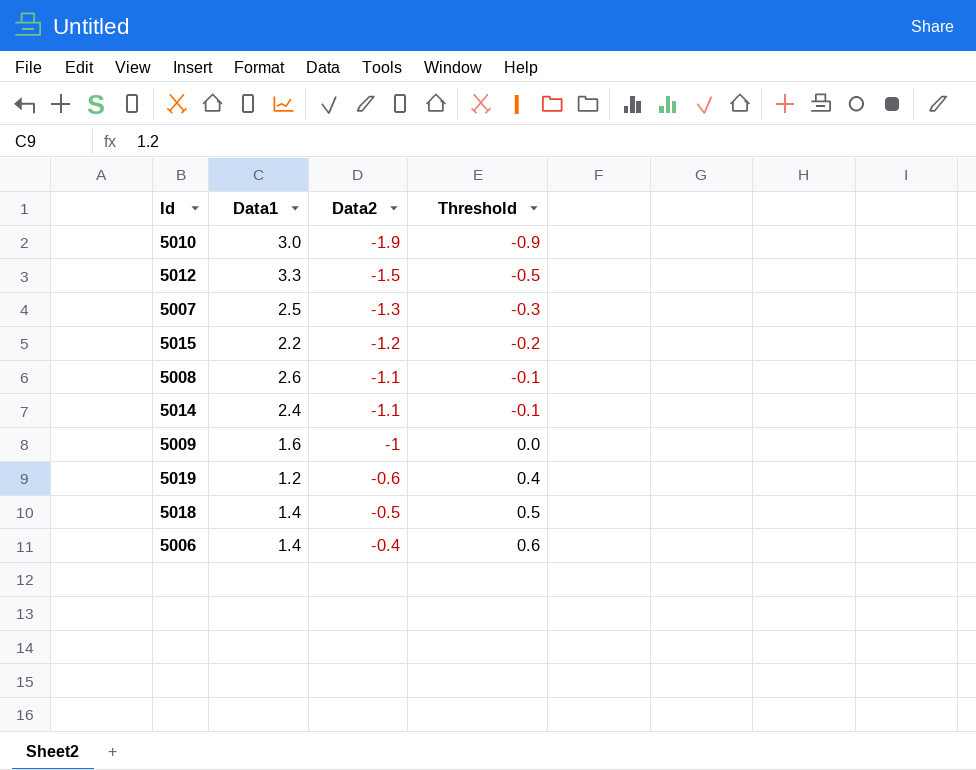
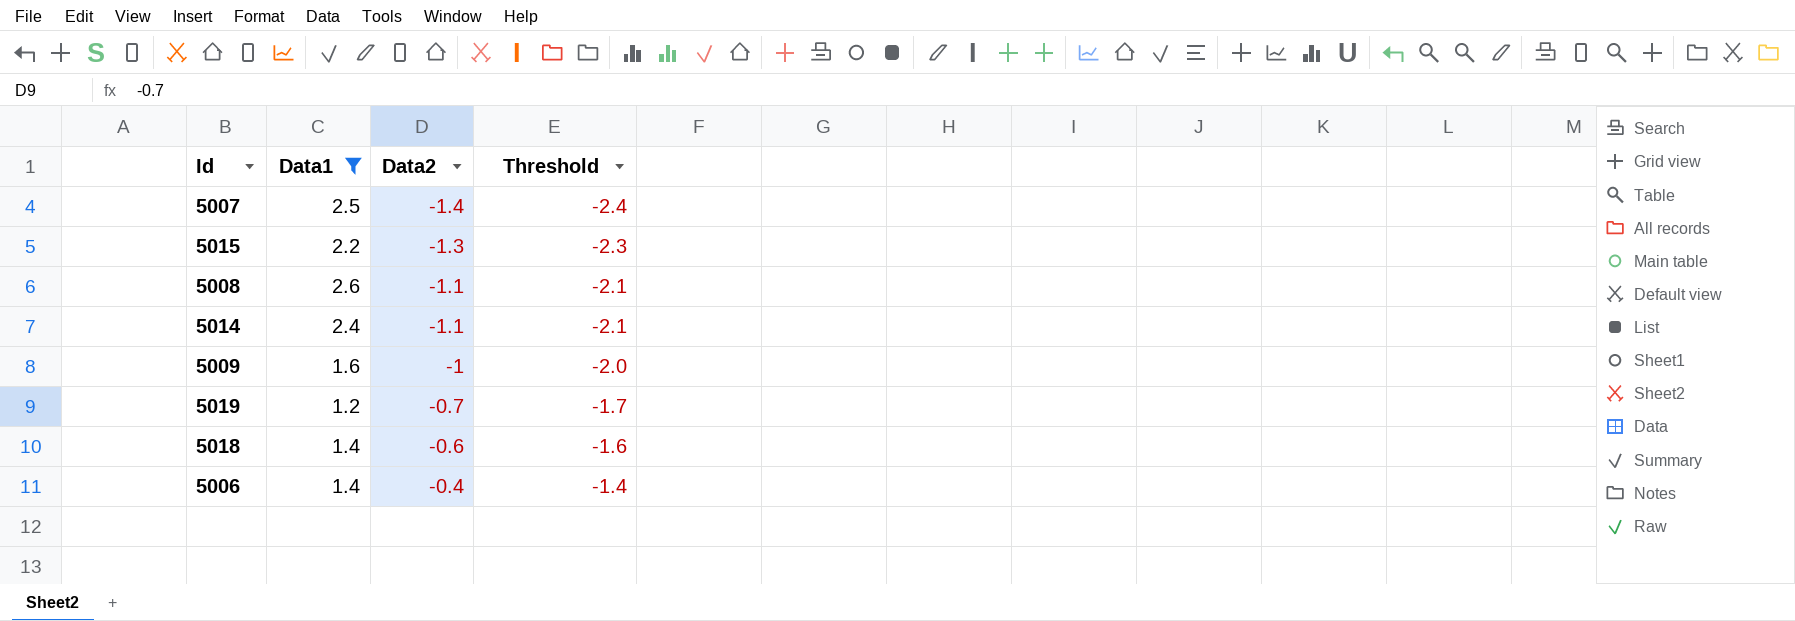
filter: none -> Data1 <= 2.6
column Threshold | formula: [Data2] + 1 -> [Data2] - 1
5007 | Data2: -1.3 -> -1.4
5015 | Data2: -1.2 -> -1.3
5019 | Data2: -0.6 -> -0.7
5018 | Data2: -0.5 -> -0.6

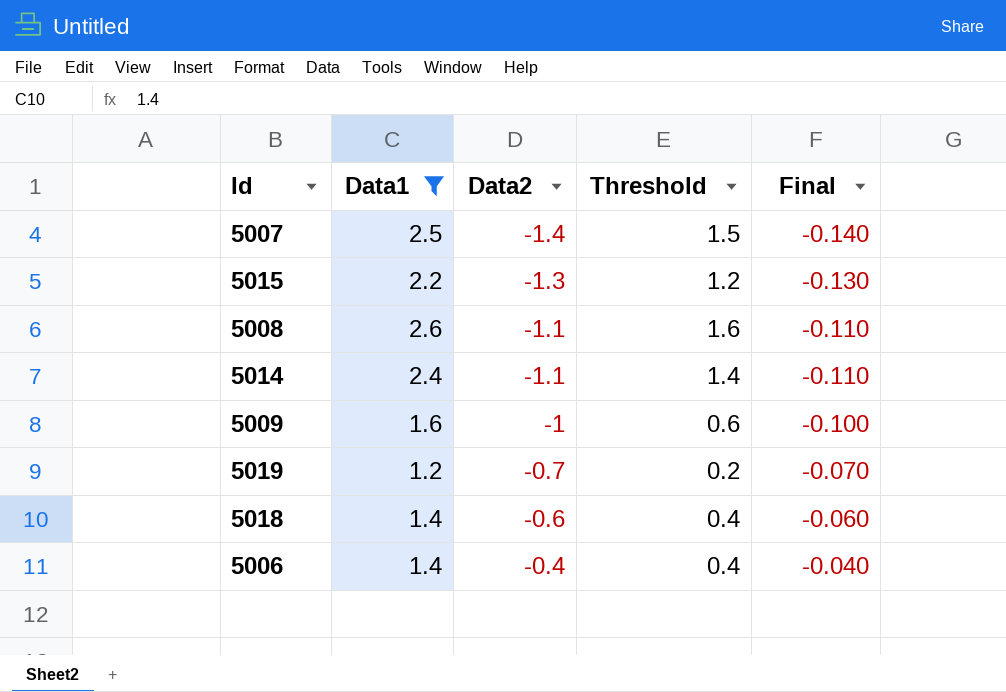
column Threshold | formula: [Data2] - 1 -> [Data1] - 1
column Final | formula: none -> [Data2] * 0.1

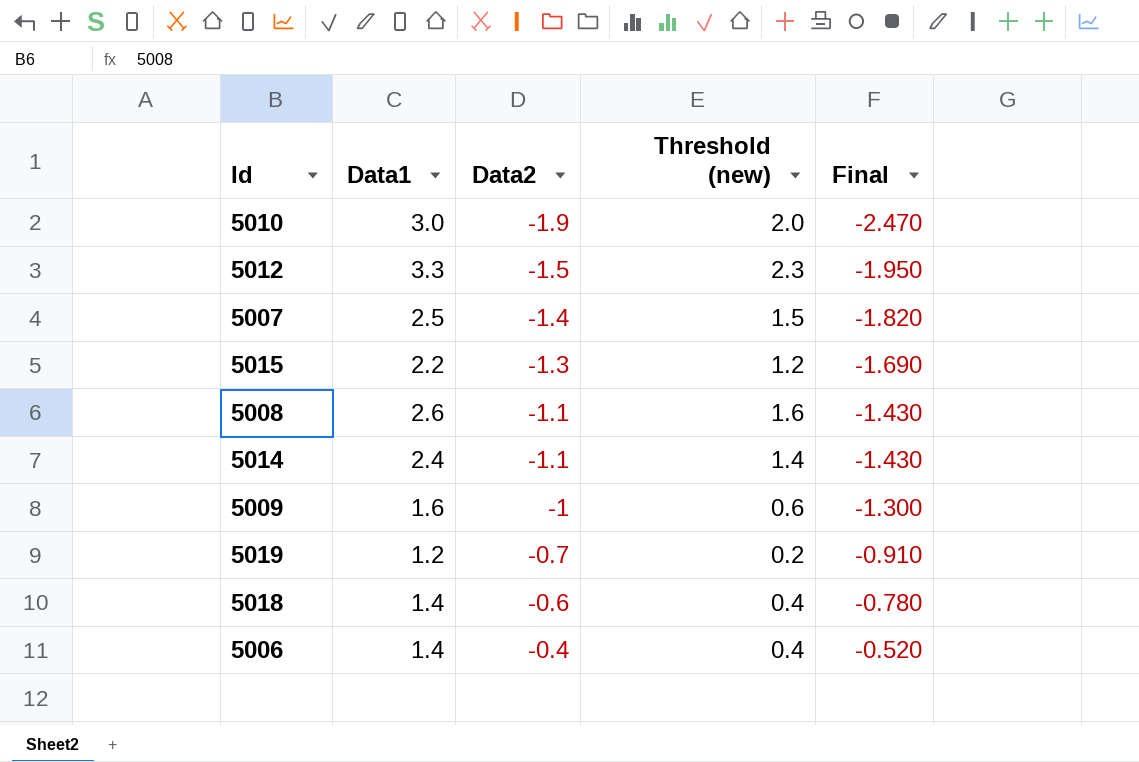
filter: Data1 <= 2.6 -> none
column name: Threshold -> Threshold (new)
column Final | formula: [Data2] * 0.1 -> [Data2] * 1.3

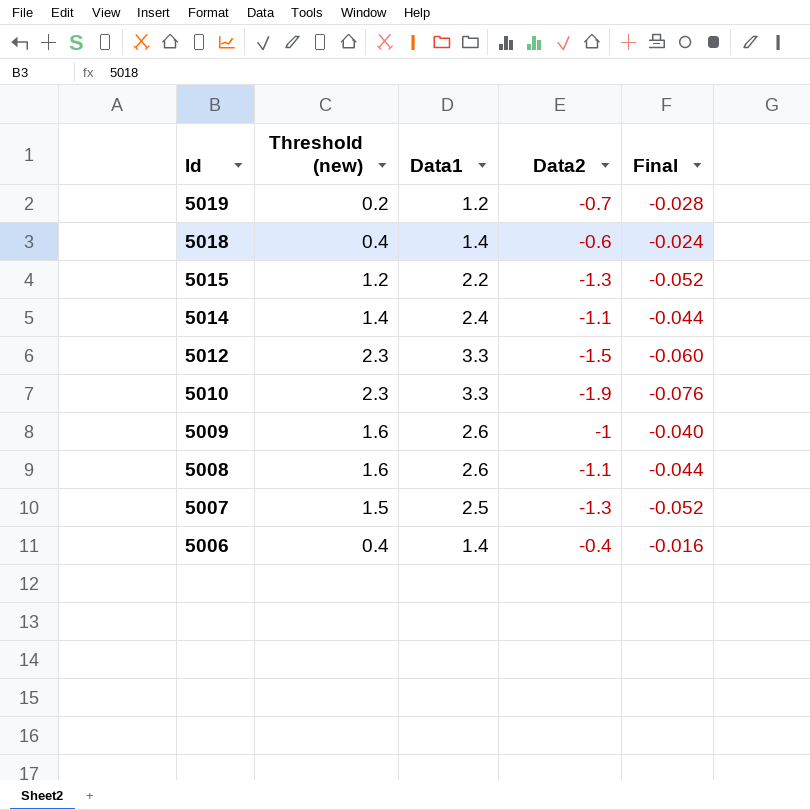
row order: Data2 ascending -> Id descending
column Threshold (new) | position: 4 -> 2
column Final | formula: [Data2] * 1.3 -> [Data2] * 0.04
5010 | Threshold (new): 2.0 -> 2.3
5010 | Data1: 3.0 -> 3.3
5009 | Threshold (new): 0.6 -> 1.6
5009 | Data1: 1.6 -> 2.6
5007 | Data2: -1.4 -> -1.3

